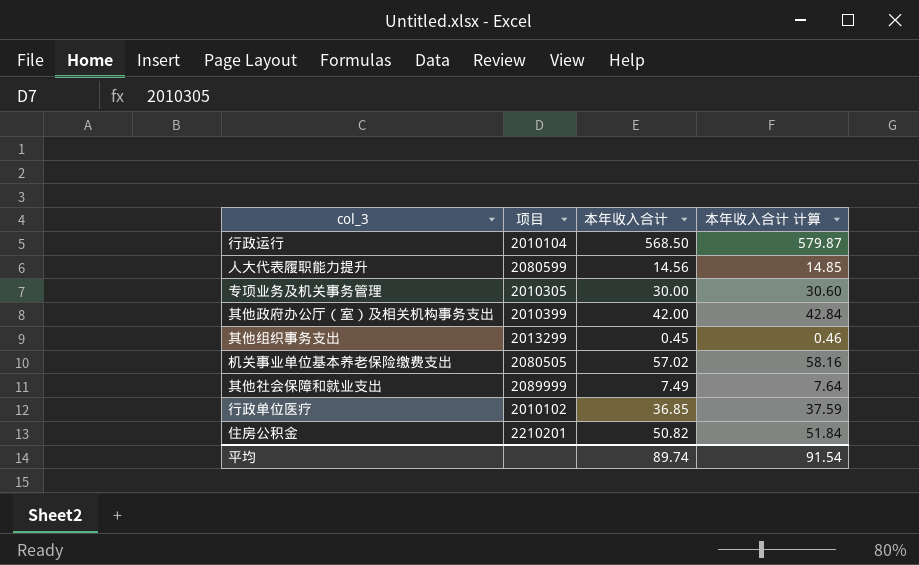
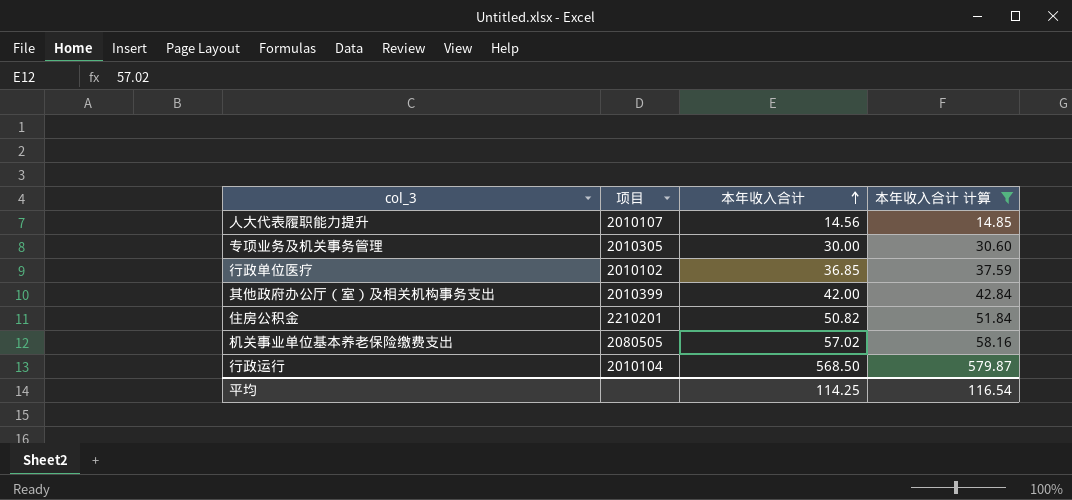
filter: none -> 本年收入合计 计算 >= 14.85
row order: none -> 本年收入合计 ascending
人大代表履职能力提升 | 项目: 2080599 -> 2010107
平均 | 本年收入合计: 89.74 -> 114.25
平均 | 本年收入合计 计算: 91.54 -> 116.54

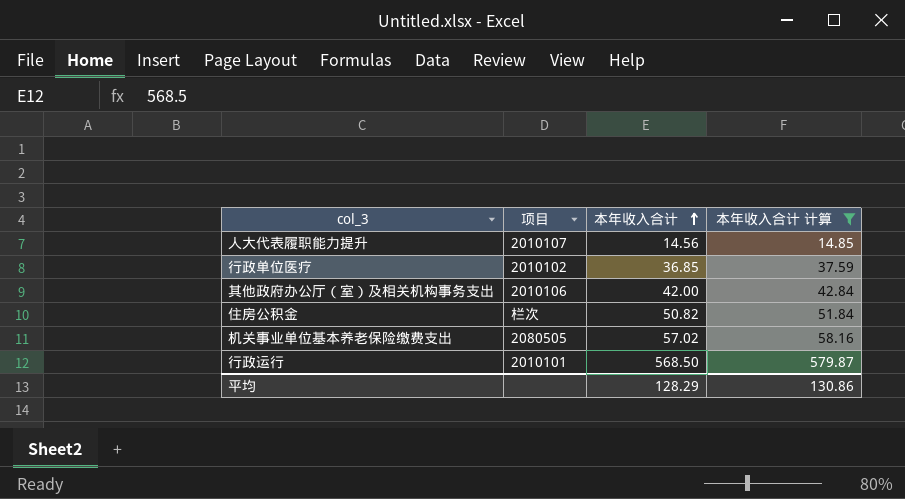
row 专项业务及机关事务管理: 2010305 | 30.00 | 30.60 -> none
其他政府办公厅（室）及相关机构事务支出 | 项目: 2010399 -> 2010106
住房公积金 | 项目: 2210201 -> 栏次
行政运行 | 项目: 2010104 -> 2010101
平均 | 本年收入合计: 114.25 -> 128.29
平均 | 本年收入合计 计算: 116.54 -> 130.86

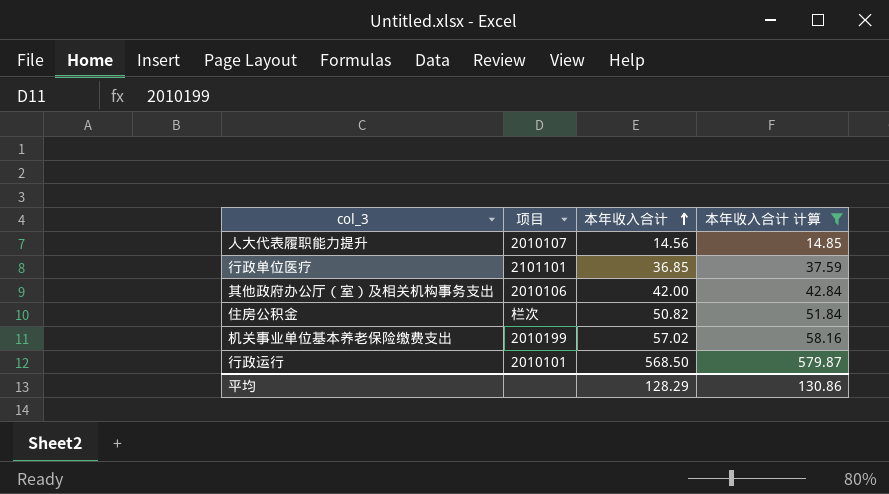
行政单位医疗 | 项目: 2010102 -> 2101101
机关事业单位基本养老保险缴费支出 | 项目: 2080505 -> 2010199

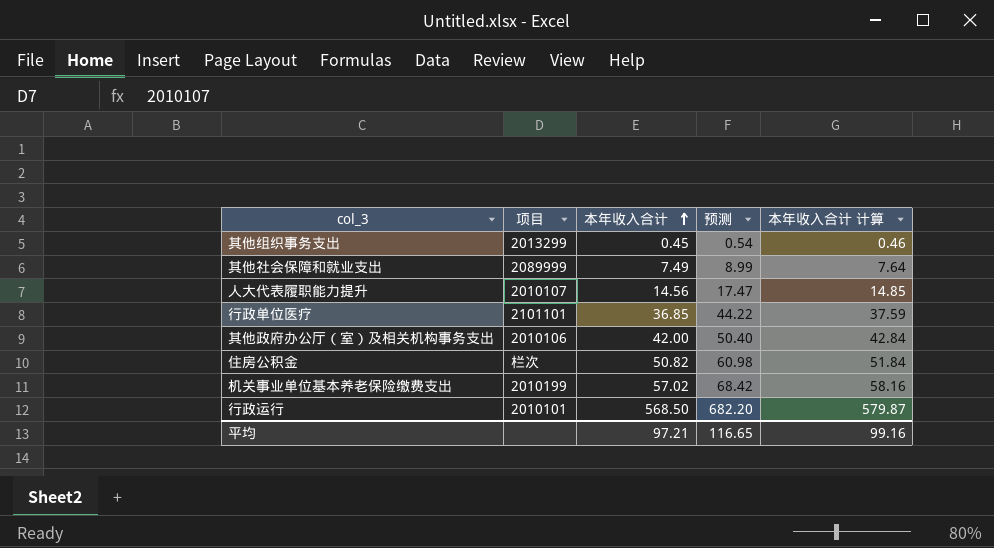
filter: 本年收入合计 计算 >= 14.85 -> none
column 预测 | formula: none -> [本年收入合计] * 1.2
平均 | 本年收入合计: 128.29 -> 97.21
平均 | 本年收入合计 计算: 130.86 -> 99.16

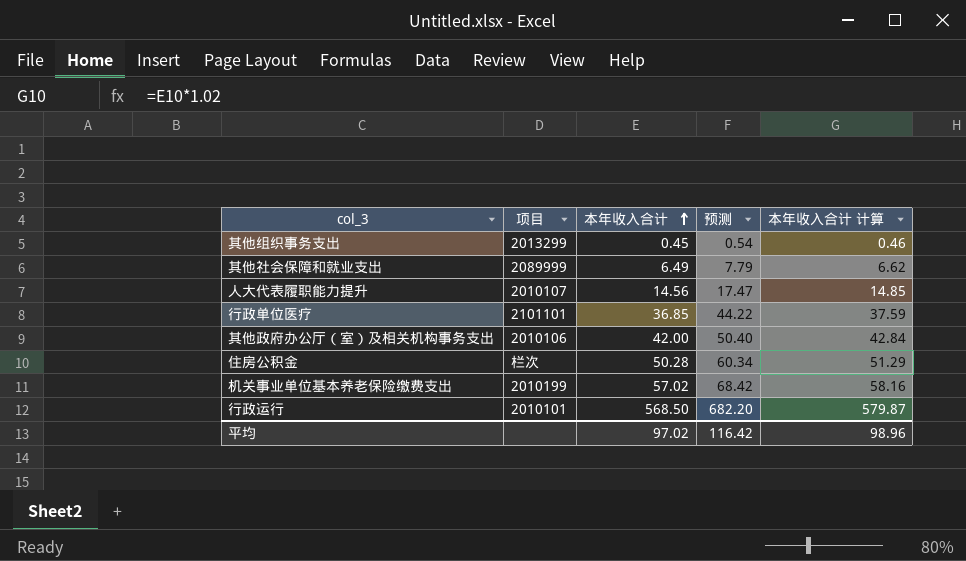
其他社会保障和就业支出 | 本年收入合计: 7.49 -> 6.49
其他社会保障和就业支出 | 预测: 8.99 -> 7.79
其他社会保障和就业支出 | 本年收入合计 计算: 7.64 -> 6.62
住房公积金 | 本年收入合计: 50.82 -> 50.28
住房公积金 | 预测: 60.98 -> 60.34
住房公积金 | 本年收入合计 计算: 51.84 -> 51.29
平均 | 本年收入合计: 97.21 -> 97.02
平均 | 预测: 116.65 -> 116.42
平均 | 本年收入合计 计算: 99.16 -> 98.96

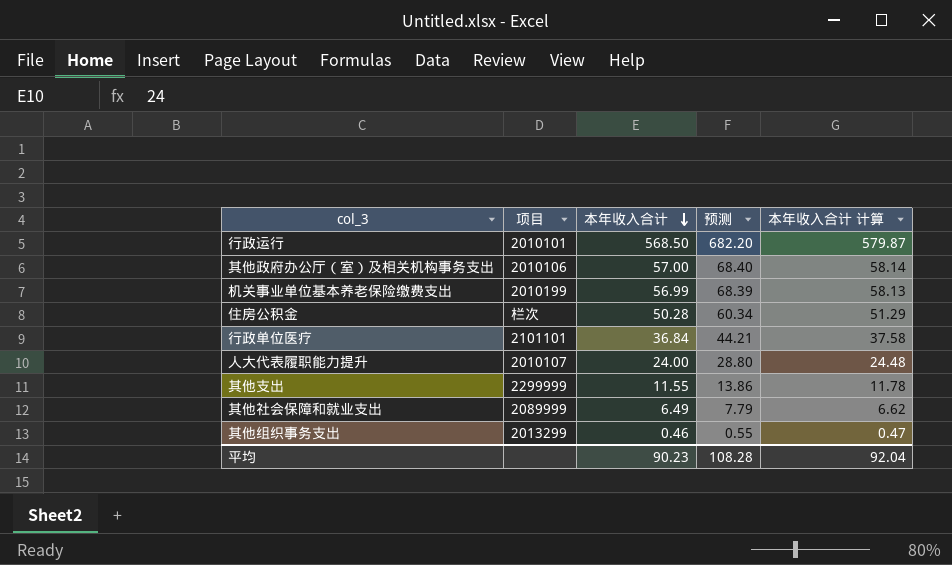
row order: 本年收入合计 ascending -> 本年收入合计 descending
其他政府办公厅（室）及相关机构事务支出 | 本年收入合计: 42.00 -> 57.00
其他政府办公厅（室）及相关机构事务支出 | 预测: 50.40 -> 68.40
其他政府办公厅（室）及相关机构事务支出 | 本年收入合计 计算: 42.84 -> 58.14
机关事业单位基本养老保险缴费支出 | 本年收入合计: 57.02 -> 56.99
机关事业单位基本养老保险缴费支出 | 预测: 68.42 -> 68.39
机关事业单位基本养老保险缴费支出 | 本年收入合计 计算: 58.16 -> 58.13
行政单位医疗 | 本年收入合计: 36.85 -> 36.84
行政单位医疗 | 预测: 44.22 -> 44.21
行政单位医疗 | 本年收入合计 计算: 37.59 -> 37.58
人大代表履职能力提升 | 本年收入合计: 14.56 -> 24.00
人大代表履职能力提升 | 预测: 17.47 -> 28.80
人大代表履职能力提升 | 本年收入合计 计算: 14.85 -> 24.48
row 其他支出: none -> 2299999 | 11.55 | 13.86 | 11.78
其他组织事务支出 | 本年收入合计: 0.45 -> 0.46
其他组织事务支出 | 预测: 0.54 -> 0.55
其他组织事务支出 | 本年收入合计 计算: 0.46 -> 0.47
平均 | 本年收入合计: 97.02 -> 90.23
平均 | 预测: 116.42 -> 108.28
平均 | 本年收入合计 计算: 98.96 -> 92.04

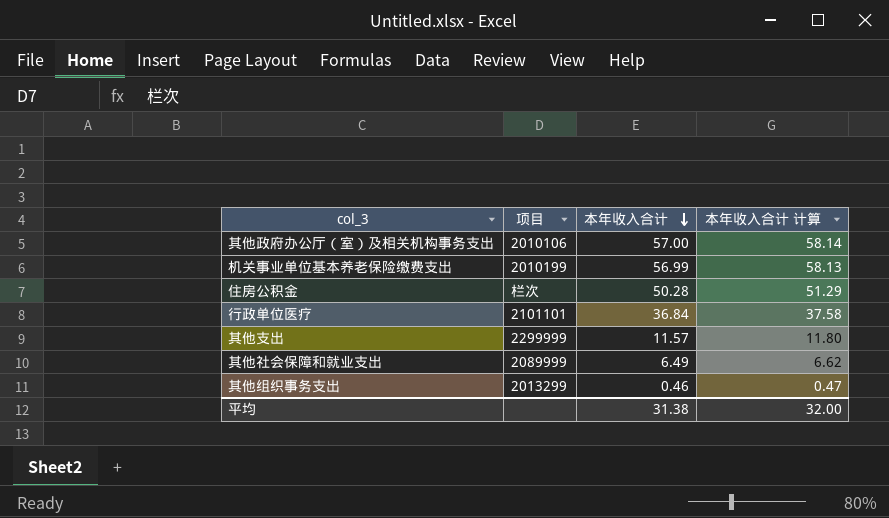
column 预测 | formula: [本年收入合计] * 1.2 -> none
row 行政运行: 2010101 | 568.50 | 682.20 | 579.87 -> none
row 人大代表履职能力提升: 2010107 | 24.00 | 28.80 | 24.48 -> none
其他支出 | 本年收入合计: 11.55 -> 11.57
其他支出 | 本年收入合计 计算: 11.78 -> 11.80
平均 | 本年收入合计: 90.23 -> 31.38
平均 | 本年收入合计 计算: 92.04 -> 32.00

